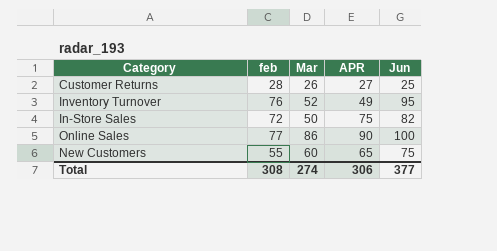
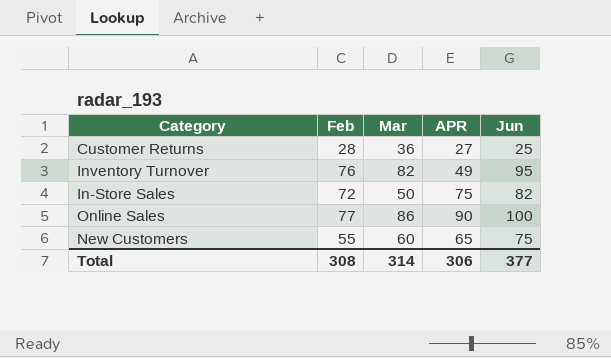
column name: feb -> Feb
Customer Returns | Mar: 26 -> 36
Inventory Turnover | Mar: 52 -> 82
Total | Mar: 274 -> 314

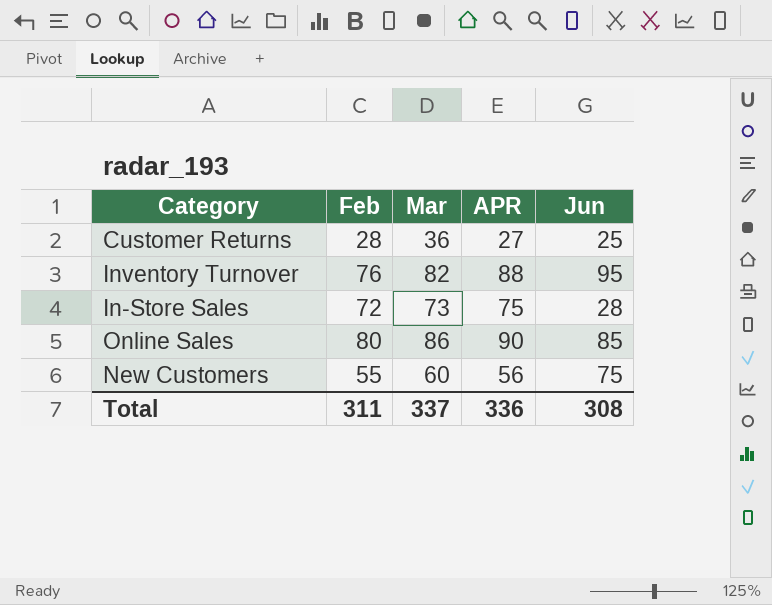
Inventory Turnover | APR: 49 -> 88
In-Store Sales | Mar: 50 -> 73
In-Store Sales | Jun: 82 -> 28
Online Sales | Feb: 77 -> 80
Online Sales | Jun: 100 -> 85
New Customers | APR: 65 -> 56
Total | Feb: 308 -> 311
Total | Mar: 314 -> 337
Total | APR: 306 -> 336
Total | Jun: 377 -> 308

